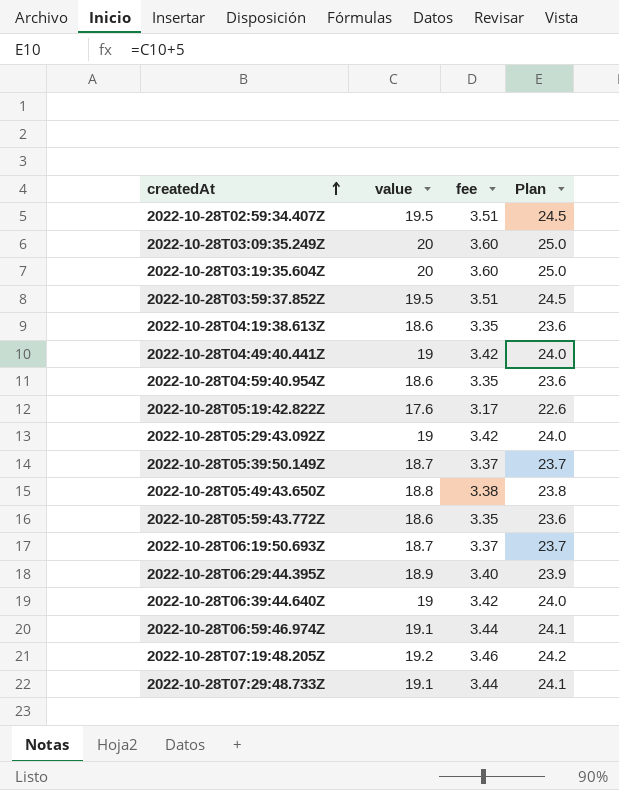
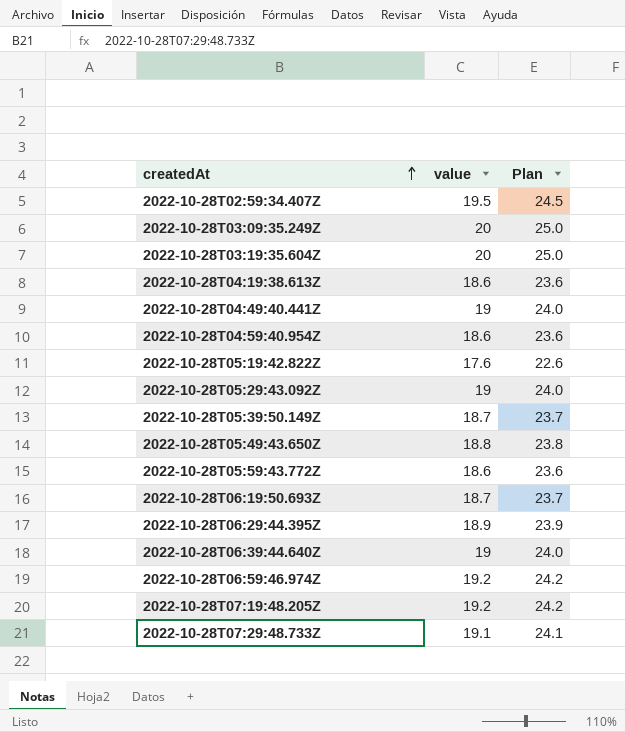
column fee | formula: [value] * 0.18 -> none
row 2022-10-28T03:59:37.852Z: 19.5 | 3.51 | 24.5 -> none
2022-10-28T06:59:46.974Z | value: 19.1 -> 19.2
2022-10-28T06:59:46.974Z | Plan: 24.1 -> 24.2

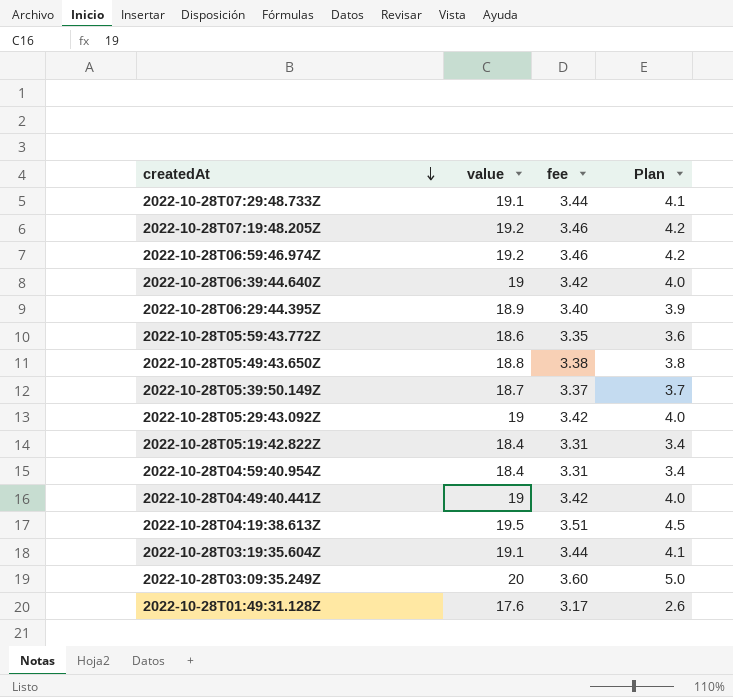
row order: createdAt ascending -> createdAt descending
column fee | formula: none -> [value] * 0.18
column Plan | formula: [value] + 5 -> [value] - 15
row 2022-10-28T02:59:34.407Z: 19.5 | 24.5 -> none
row 2022-10-28T06:19:50.693Z: 18.7 | 23.7 -> none
2022-10-28T05:19:42.822Z | value: 17.6 -> 18.4
2022-10-28T04:59:40.954Z | value: 18.6 -> 18.4
2022-10-28T04:19:38.613Z | value: 18.6 -> 19.5
2022-10-28T03:19:35.604Z | value: 20 -> 19.1
row 2022-10-28T01:49:31.128Z: none -> 17.6 | 3.17 | 2.6

